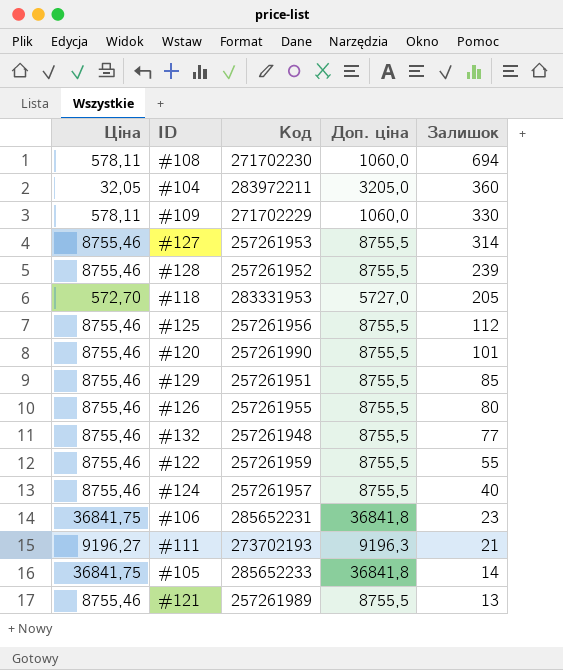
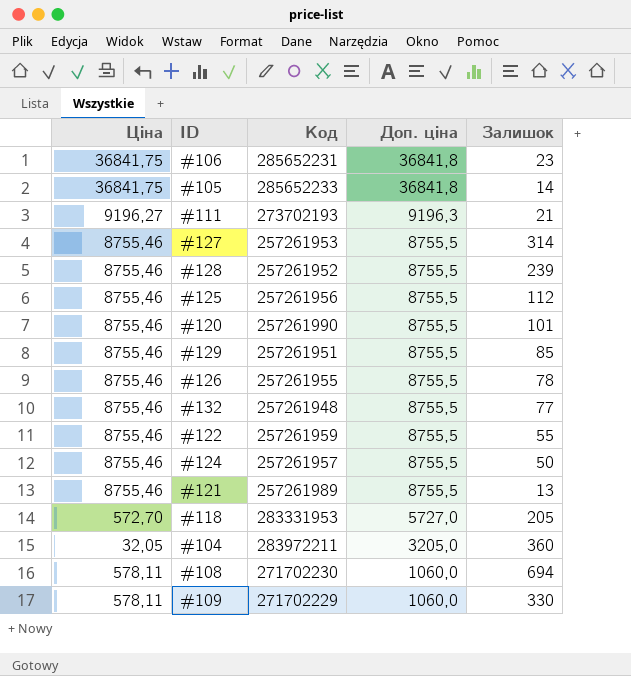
row order: Залишок descending -> Доп. ціна descending
#126 | Залишок: 80 -> 78
#124 | Залишок: 40 -> 50

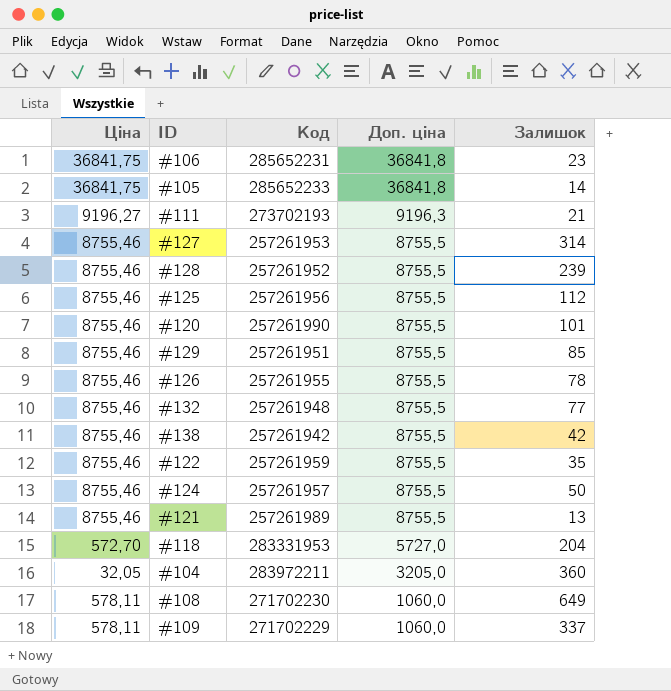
row #138: none -> 8755,46 | 257261942 | 8755,5 | 42
#122 | Залишок: 55 -> 35
#118 | Залишок: 205 -> 204
#108 | Залишок: 694 -> 649
#109 | Залишок: 330 -> 337

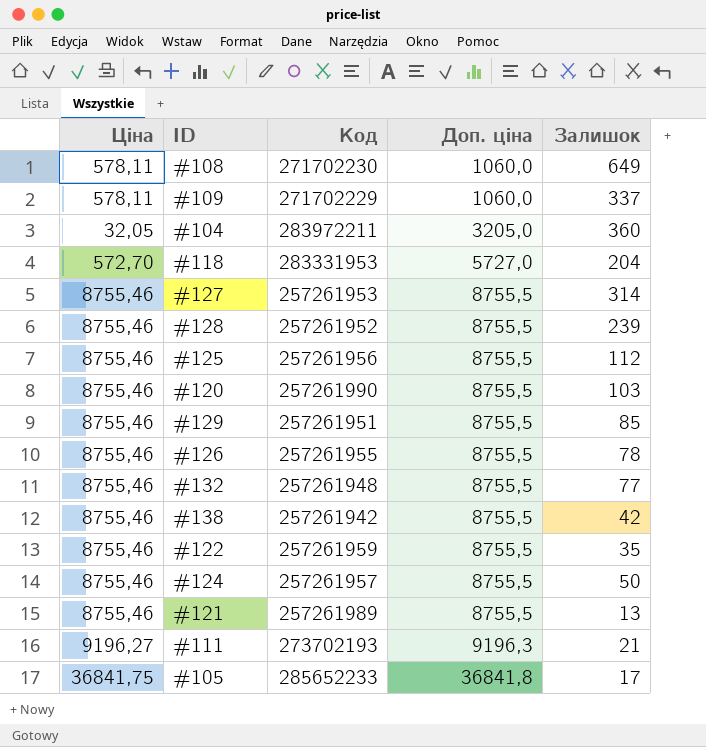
row order: Доп. ціна descending -> Доп. ціна ascending
row #106: 36841,75 | 285652231 | 36841,8 | 23 -> none
#120 | Залишок: 101 -> 103
#105 | Залишок: 14 -> 17

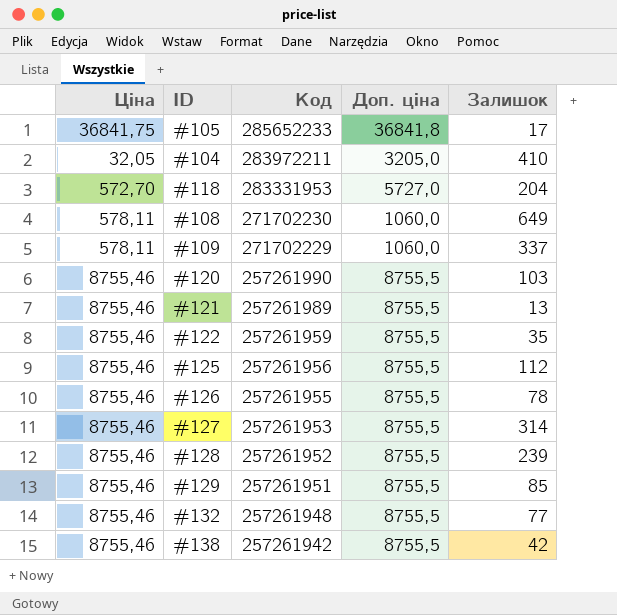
row order: Доп. ціна ascending -> Код descending
row #124: 8755,46 | 257261957 | 8755,5 | 50 -> none
row #111: 9196,27 | 273702193 | 9196,3 | 21 -> none
#104 | Залишок: 360 -> 410

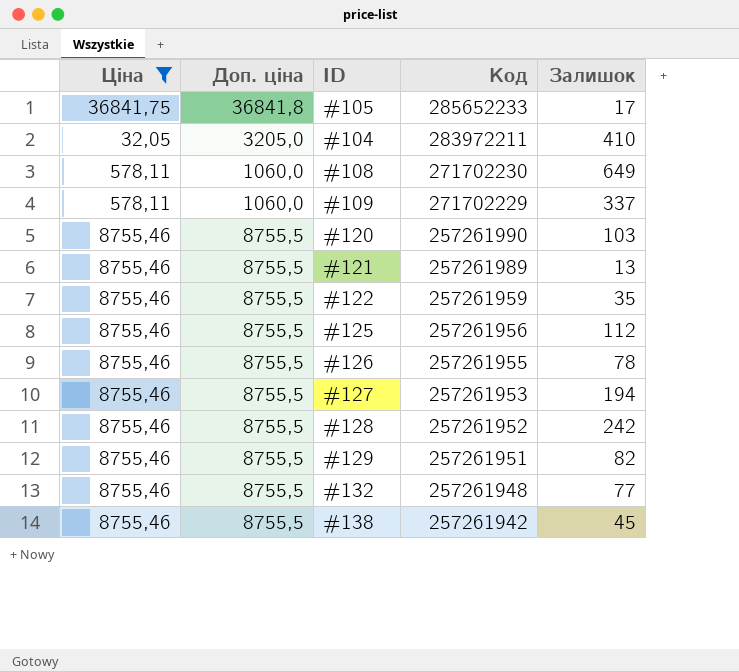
filter: none -> Ціна != 572,70
column Доп. ціна | position: 4 -> 2
#127 | Залишок: 314 -> 194
#128 | Залишок: 239 -> 242
#129 | Залишок: 85 -> 82
#138 | Залишок: 42 -> 45

